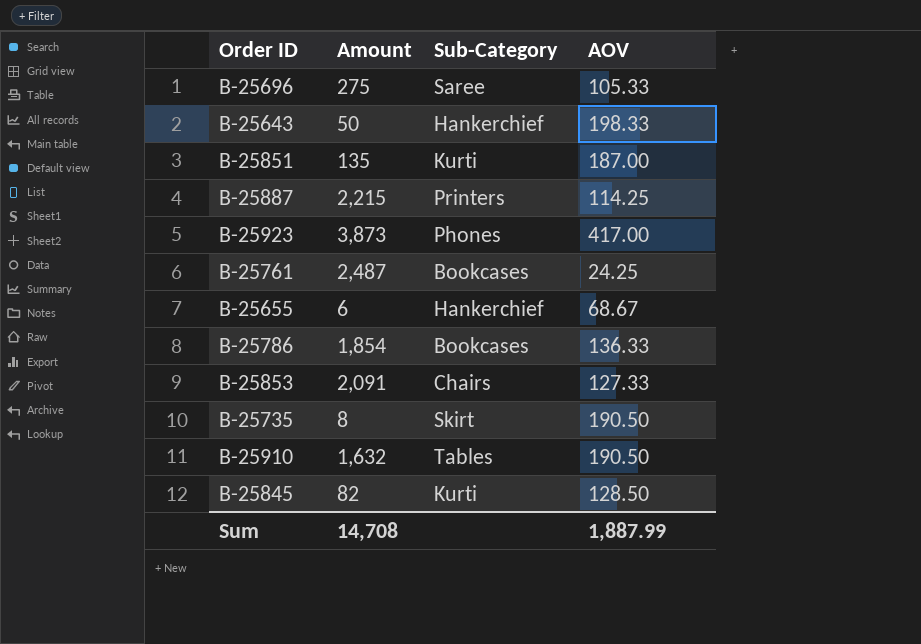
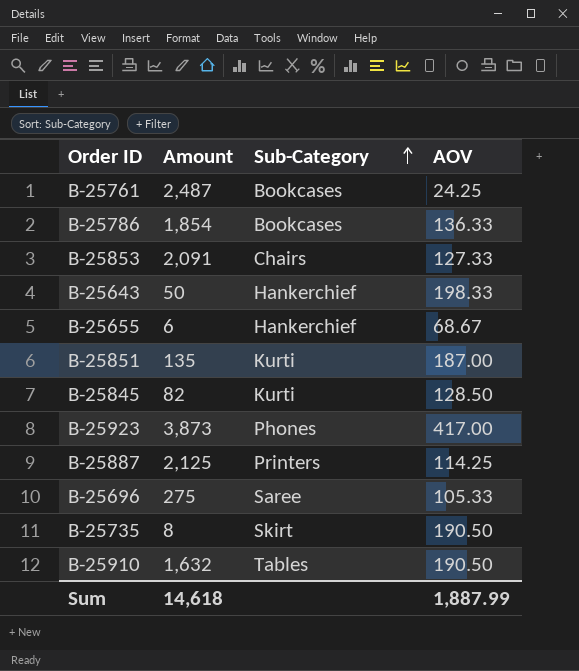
row order: none -> Sub-Category ascending
B-25887 | Amount: 2,215 -> 2,125
Sum | Amount: 14,708 -> 14,618

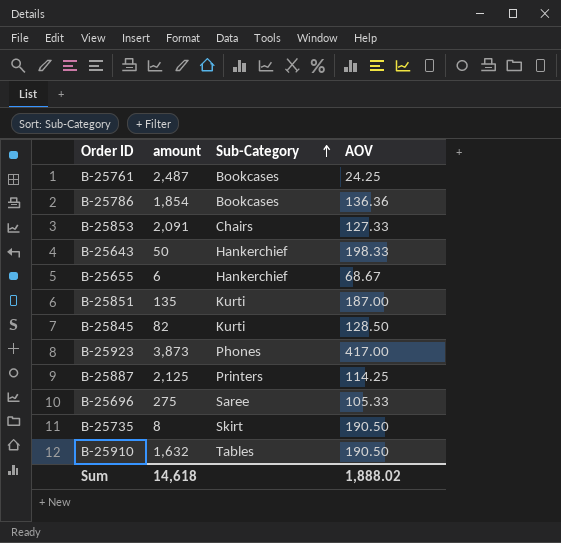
column name: Amount -> amount
B-25786 | AOV: 136.33 -> 136.36
Sum | AOV: 1,887.99 -> 1,888.02

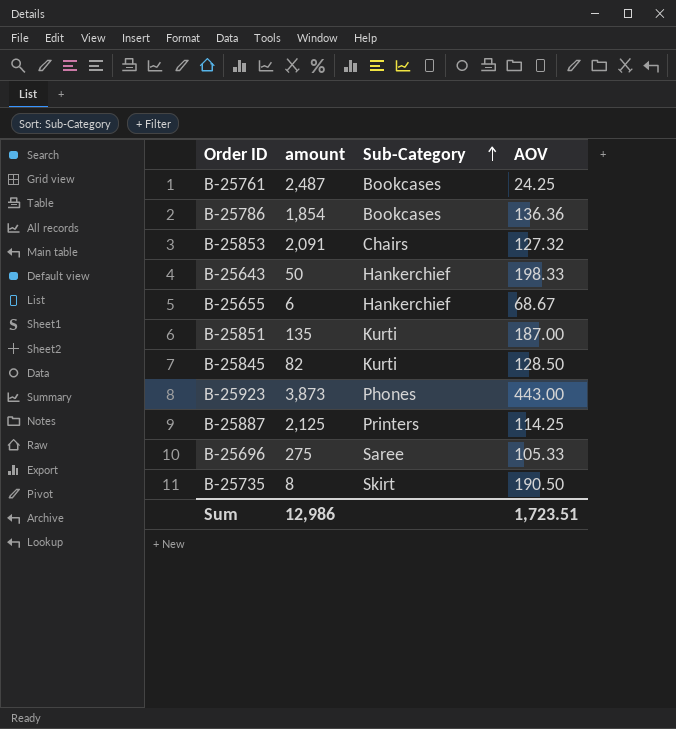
row B-25910: 1,632 | Tables | 190.50 -> none
B-25853 | AOV: 127.33 -> 127.32
B-25923 | AOV: 417.00 -> 443.00
Sum | amount: 14,618 -> 12,986
Sum | AOV: 1,888.02 -> 1,723.51

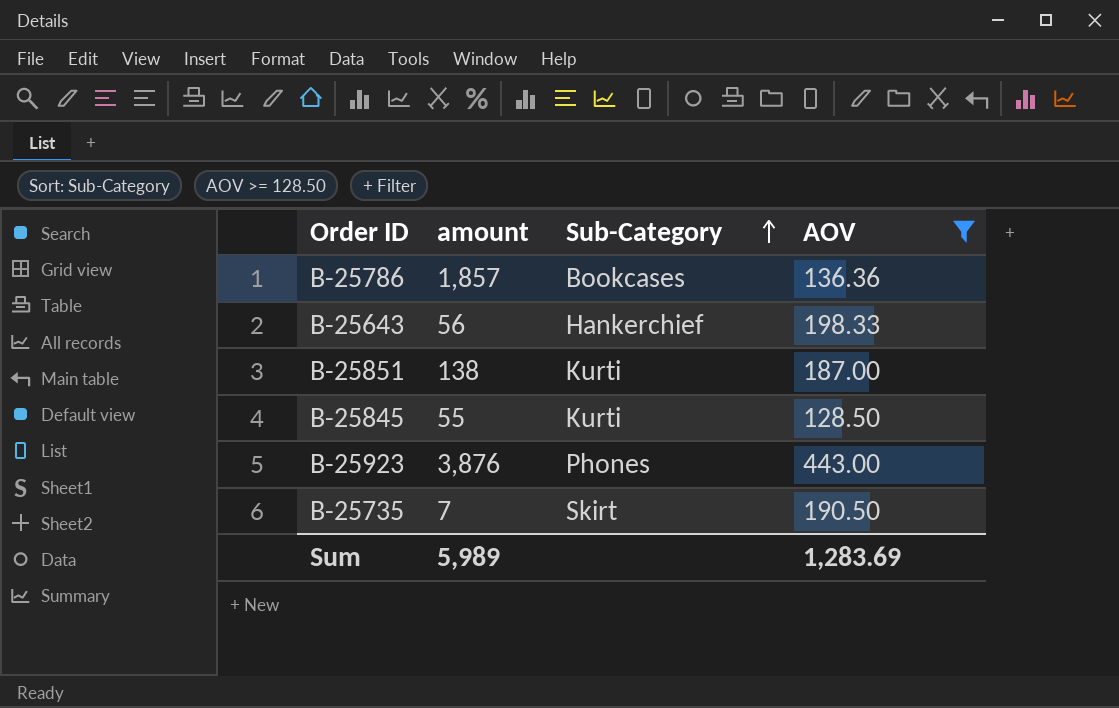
filter: none -> AOV >= 128.50
B-25786 | amount: 1,854 -> 1,857
B-25643 | amount: 50 -> 56
B-25851 | amount: 135 -> 138
B-25845 | amount: 82 -> 55
B-25923 | amount: 3,873 -> 3,876
B-25735 | amount: 8 -> 7
Sum | amount: 12,986 -> 5,989
Sum | AOV: 1,723.51 -> 1,283.69

